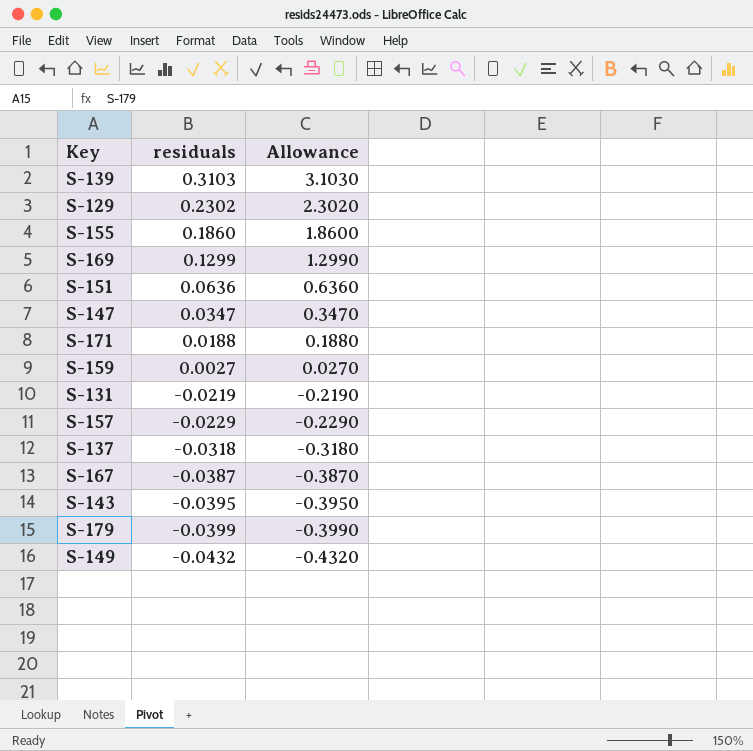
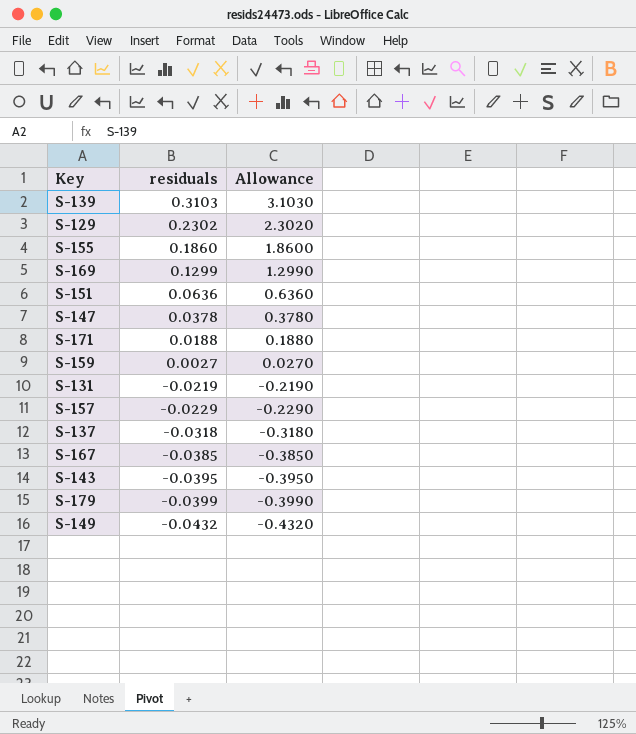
S-147 | residuals: 0.0347 -> 0.0378
S-147 | Allowance: 0.3470 -> 0.3780
S-167 | residuals: -0.0387 -> -0.0385
S-167 | Allowance: -0.3870 -> -0.3850

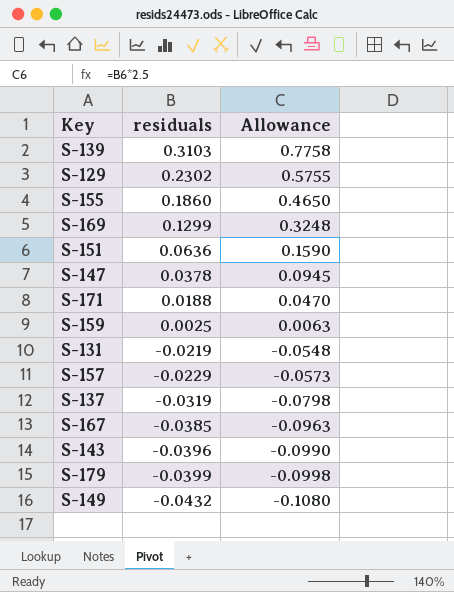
column Allowance | formula: [residuals] * 10 -> [residuals] * 2.5
S-159 | residuals: 0.0027 -> 0.0025
S-137 | residuals: -0.0318 -> -0.0319
S-143 | residuals: -0.0395 -> -0.0396

